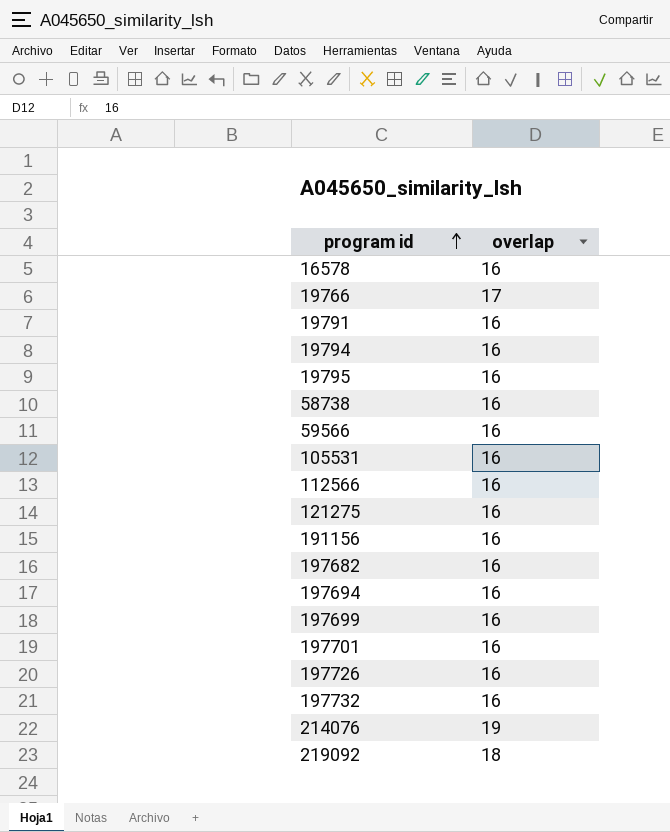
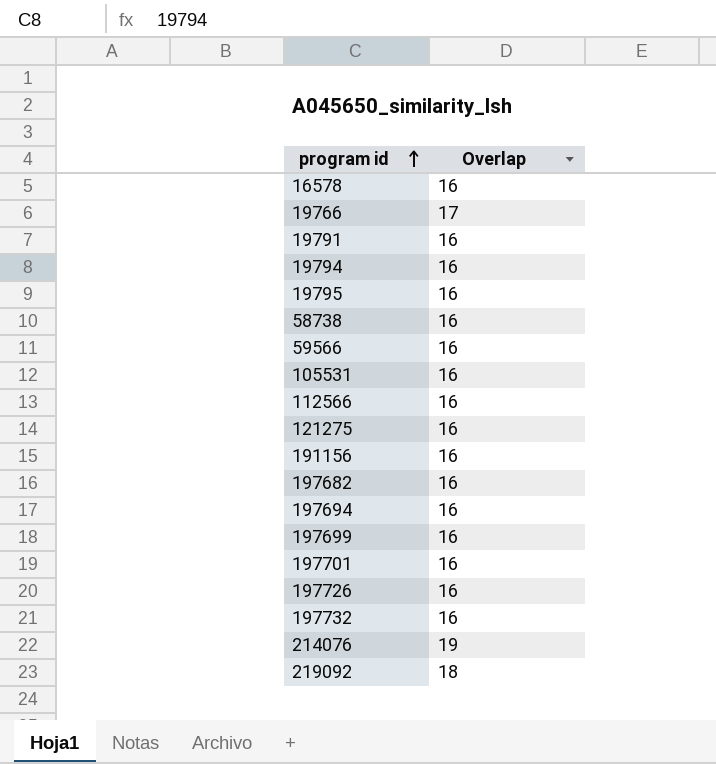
column name: overlap -> Overlap

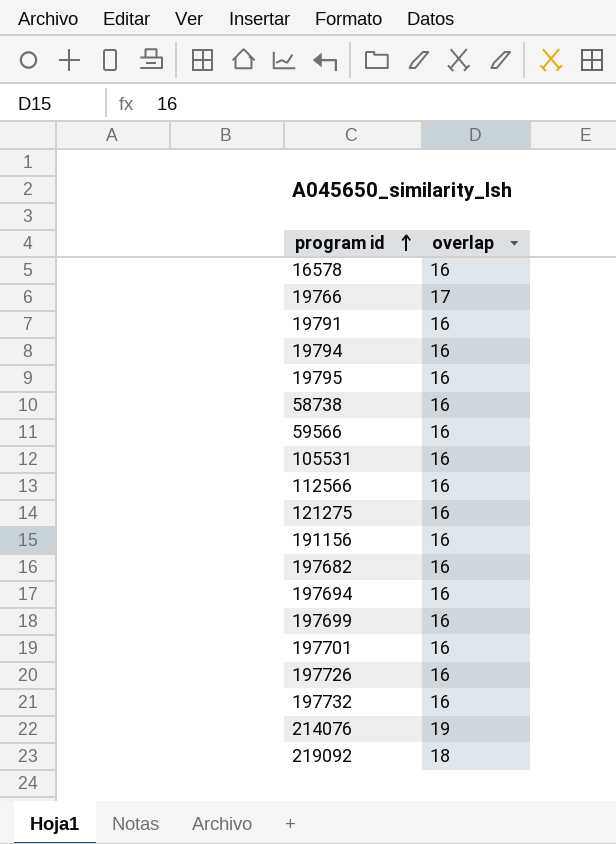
column name: Overlap -> overlap

